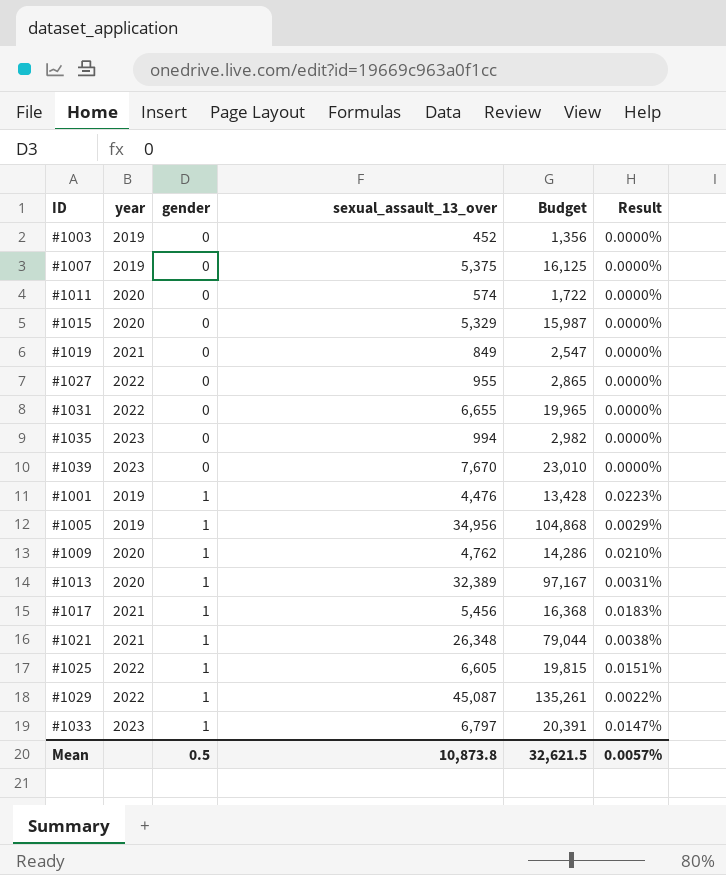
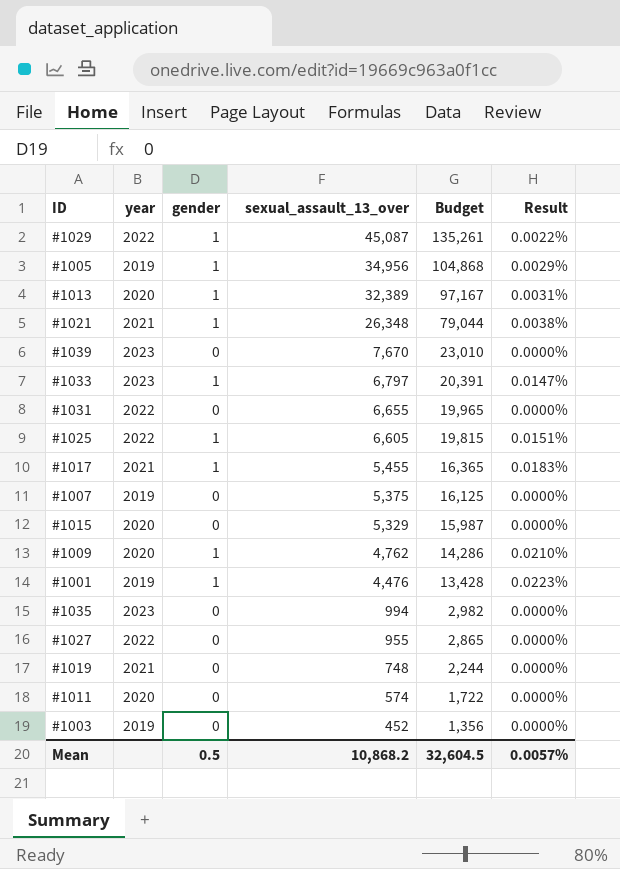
row order: gender ascending -> sexual_assault_13_over descending
#1017 | sexual_assault_13_over: 5,456 -> 5,455
#1017 | Budget: 16,368 -> 16,365
#1019 | sexual_assault_13_over: 849 -> 748
#1019 | Budget: 2,547 -> 2,244
Mean | sexual_assault_13_over: 10,873.8 -> 10,868.2
Mean | Budget: 32,621.5 -> 32,604.5

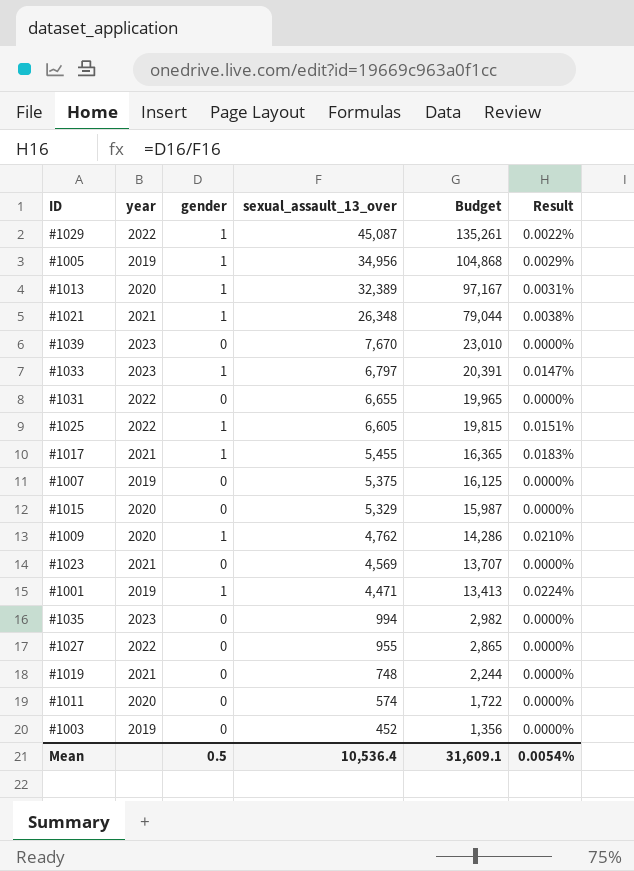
row #1023: none -> 2021 | 0 | 4,569 | 13,707 | 0.0000%
#1001 | sexual_assault_13_over: 4,476 -> 4,471
#1001 | Budget: 13,428 -> 13,413
#1001 | Result: 0.0223% -> 0.0224%
Mean | sexual_assault_13_over: 10,868.2 -> 10,536.4
Mean | Budget: 32,604.5 -> 31,609.1
Mean | Result: 0.0057% -> 0.0054%

